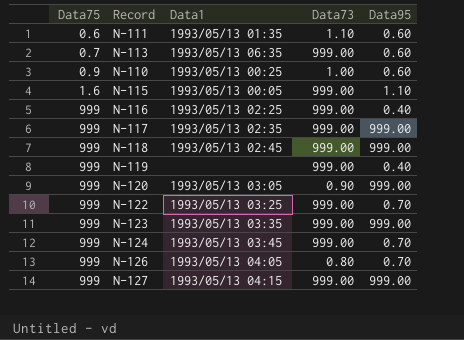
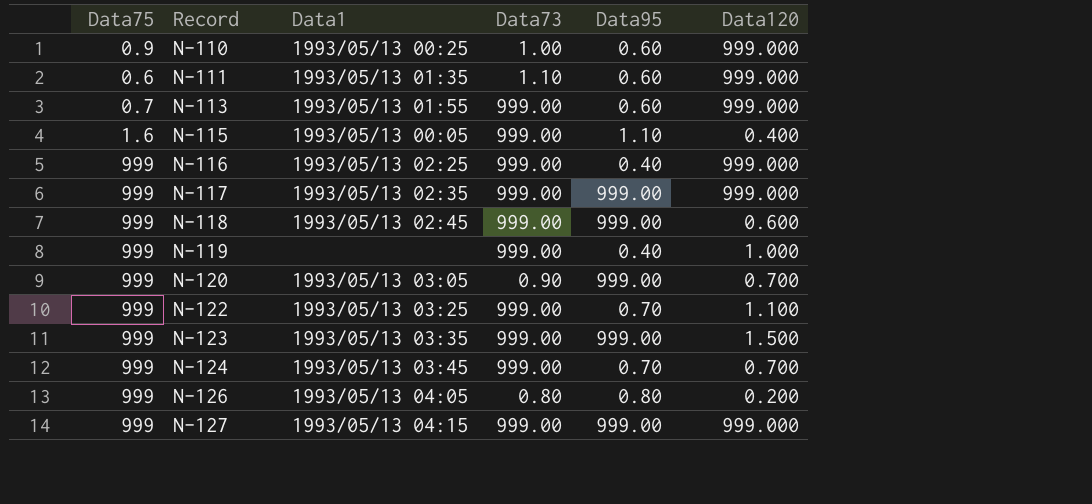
row order: Data75 ascending -> Record ascending
column Data120 | position: none -> 6
N-113 | Data1: 1993/05/13 06:35 -> 1993/05/13 01:55
N-126 | Data95: 0.70 -> 0.80

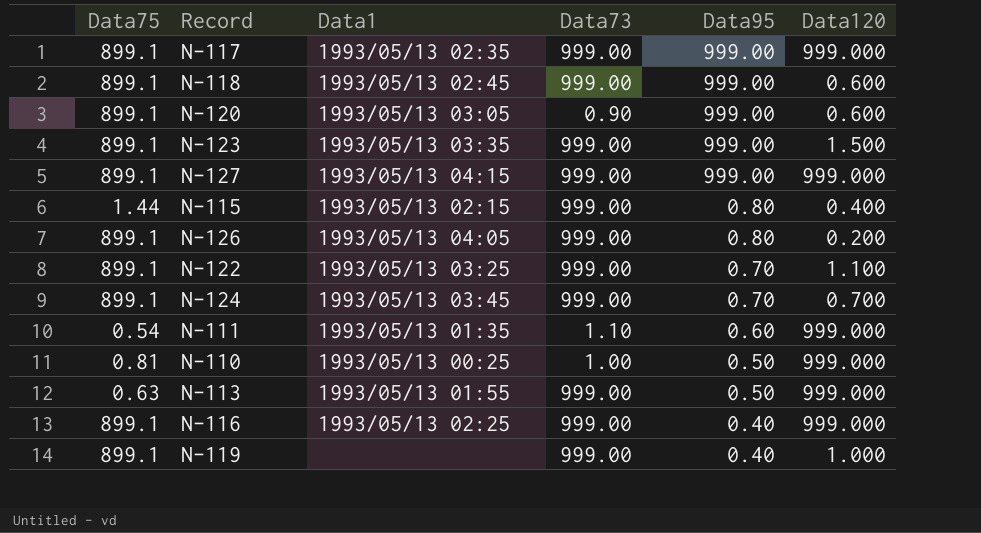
row order: Record ascending -> Data95 descending
N-117 | Data75: 999 -> 899.1
N-118 | Data75: 999 -> 899.1
N-120 | Data75: 999 -> 899.1
N-120 | Data120: 0.700 -> 0.600
N-123 | Data75: 999 -> 899.1
N-127 | Data75: 999 -> 899.1
N-115 | Data75: 1.6 -> 1.44
N-115 | Data1: 1993/05/13 00:05 -> 1993/05/13 02:15
N-115 | Data95: 1.10 -> 0.80
N-126 | Data75: 999 -> 899.1
N-126 | Data73: 0.80 -> 999.00
N-122 | Data75: 999 -> 899.1
N-124 | Data75: 999 -> 899.1
N-111 | Data75: 0.6 -> 0.54
N-110 | Data75: 0.9 -> 0.81
N-110 | Data95: 0.60 -> 0.50
N-113 | Data75: 0.7 -> 0.63
N-113 | Data95: 0.60 -> 0.50
N-116 | Data75: 999 -> 899.1
N-119 | Data75: 999 -> 899.1

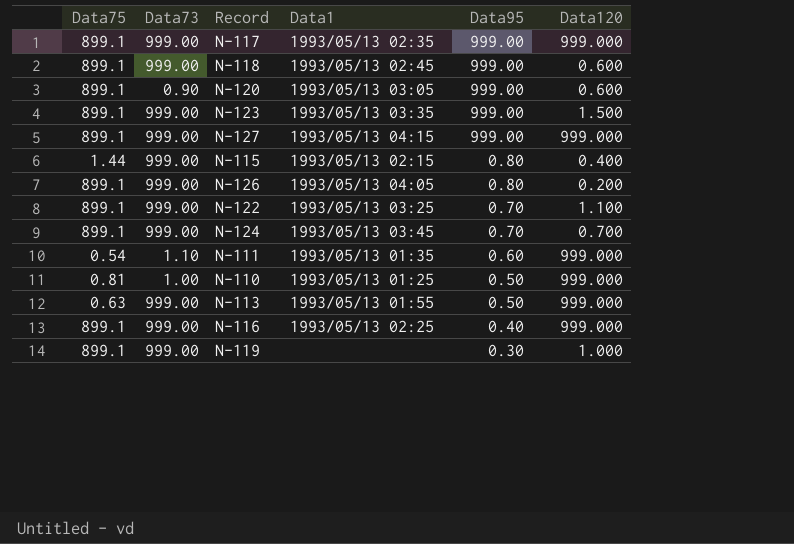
column Data73 | position: 4 -> 2
N-110 | Data1: 1993/05/13 00:25 -> 1993/05/13 01:25
N-119 | Data95: 0.40 -> 0.30

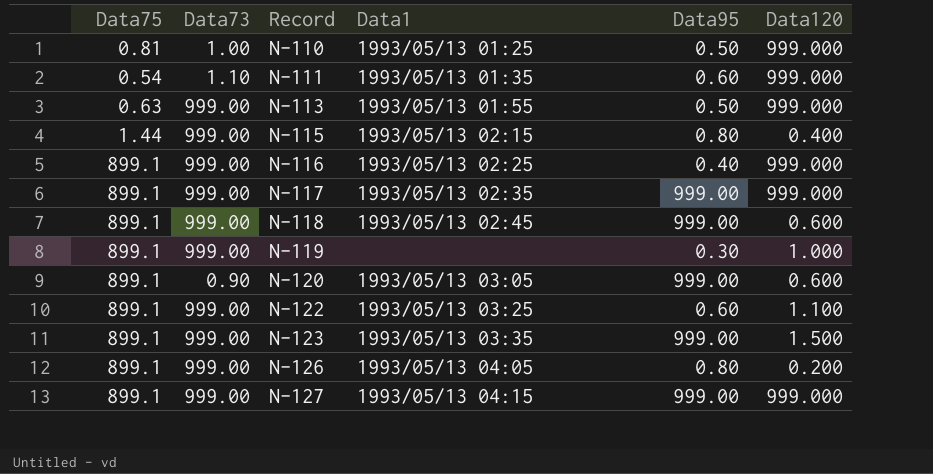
row order: Data95 descending -> Record ascending
row N-124: 899.1 | 999.00 | 1993/05/13 03:45 | 0.70 | 0.700 -> none
N-122 | Data95: 0.70 -> 0.60

